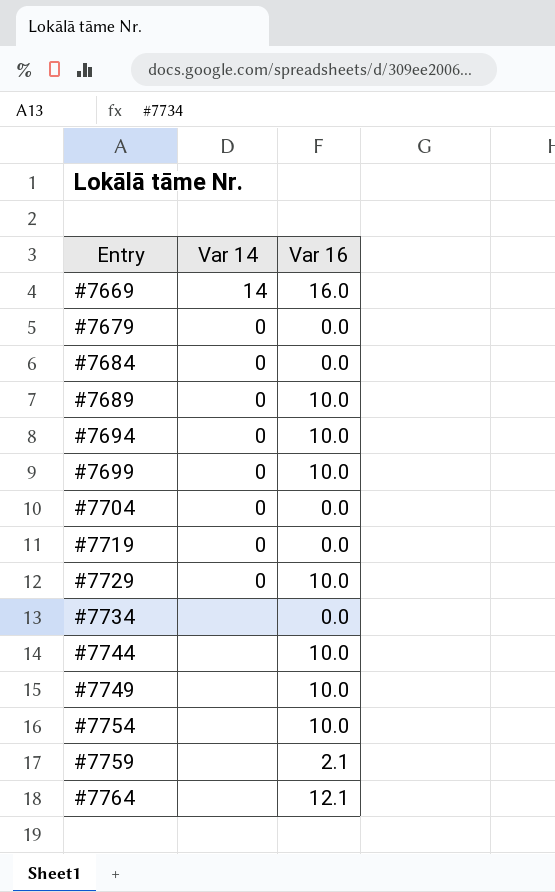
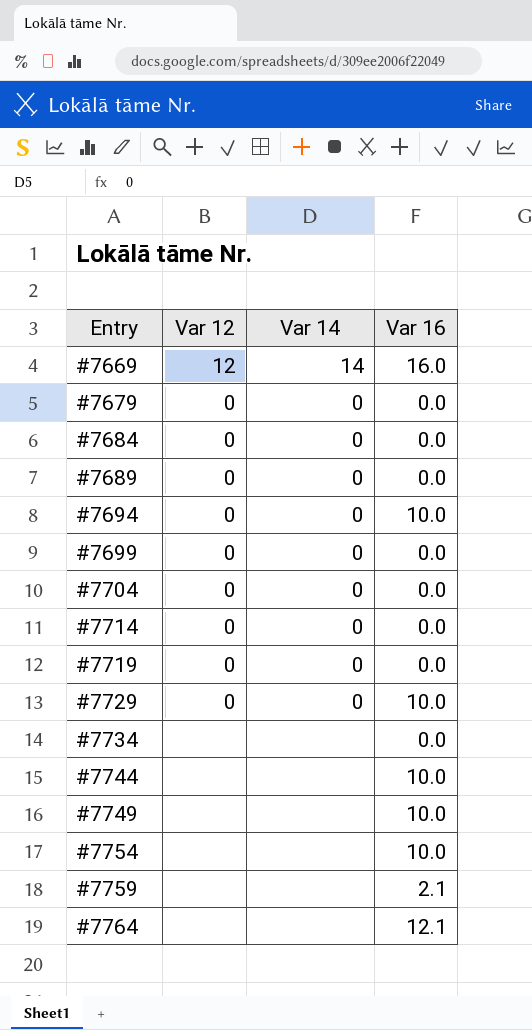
column Var 12 | position: none -> 2
#7689 | Var 16: 10.0 -> 0.0
#7699 | Var 16: 10.0 -> 0.0
row #7714: none -> 0 | 0 | 0.0

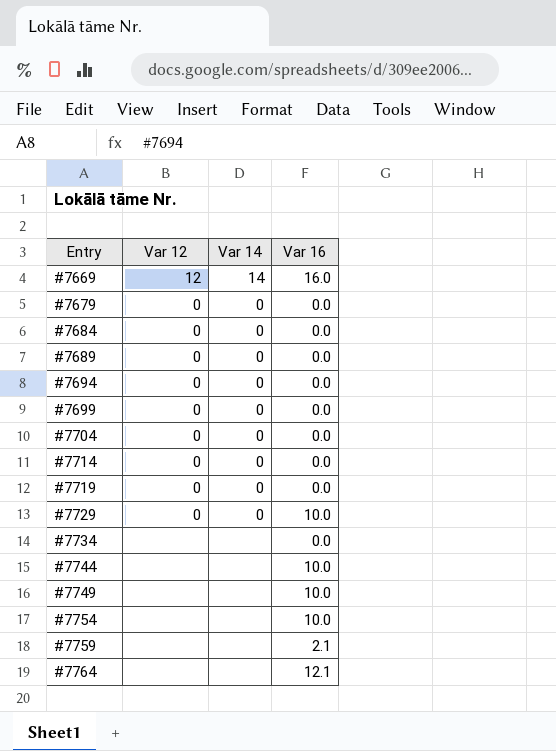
#7694 | Var 16: 10.0 -> 0.0

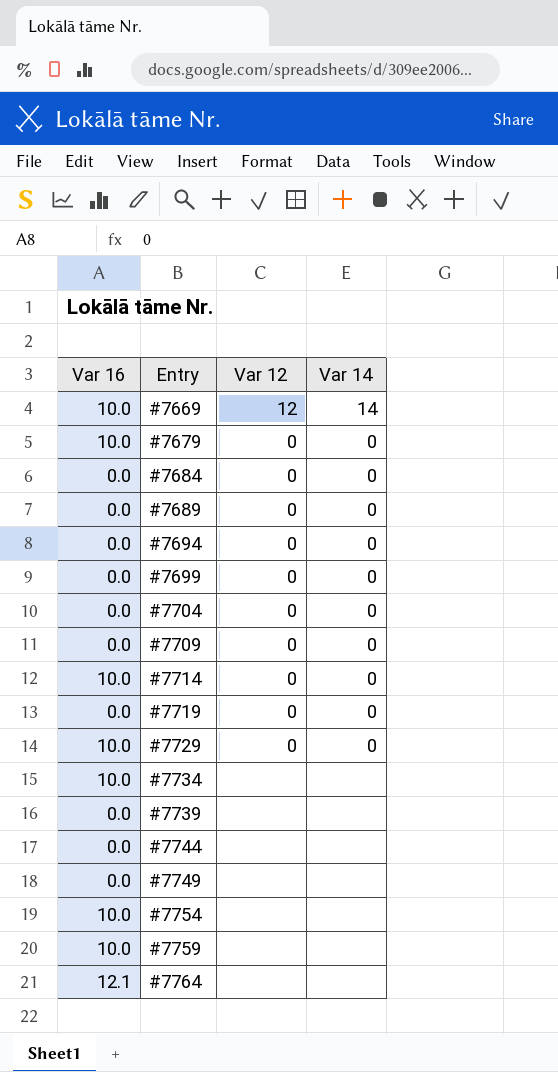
column Var 16 | position: 4 -> 1
#7669 | Var 16: 16.0 -> 10.0
#7679 | Var 16: 0.0 -> 10.0
row #7709: none -> 0.0 | 0 | 0
#7714 | Var 16: 0.0 -> 10.0
#7734 | Var 16: 0.0 -> 10.0
row #7739: none -> 0.0 | none | none
#7744 | Var 16: 10.0 -> 0.0
#7749 | Var 16: 10.0 -> 0.0
#7759 | Var 16: 2.1 -> 10.0

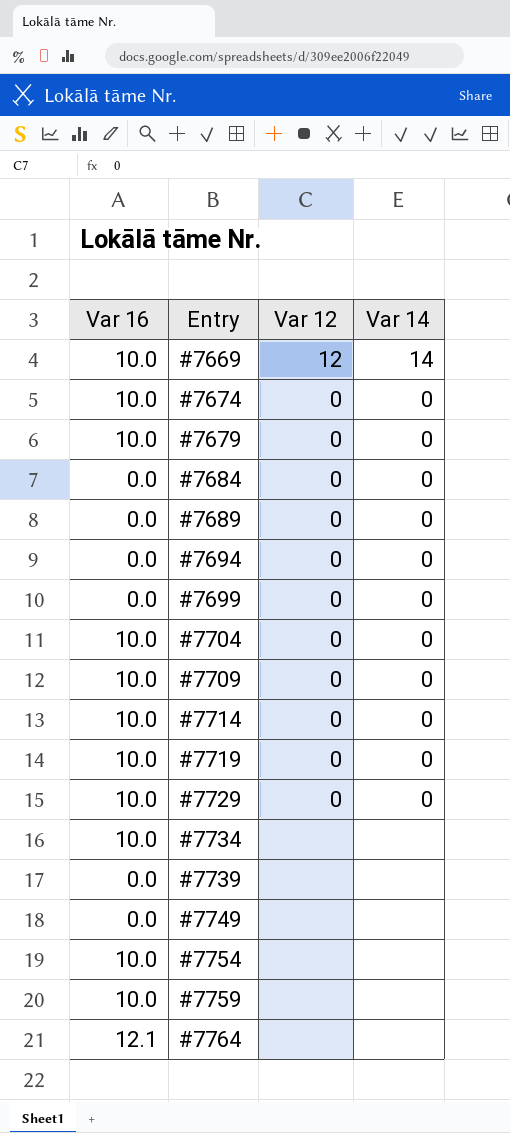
row #7744: 0.0 | none | none -> none
row #7674: none -> 10.0 | 0 | 0
#7704 | Var 16: 0.0 -> 10.0
#7709 | Var 16: 0.0 -> 10.0
#7719 | Var 16: 0.0 -> 10.0

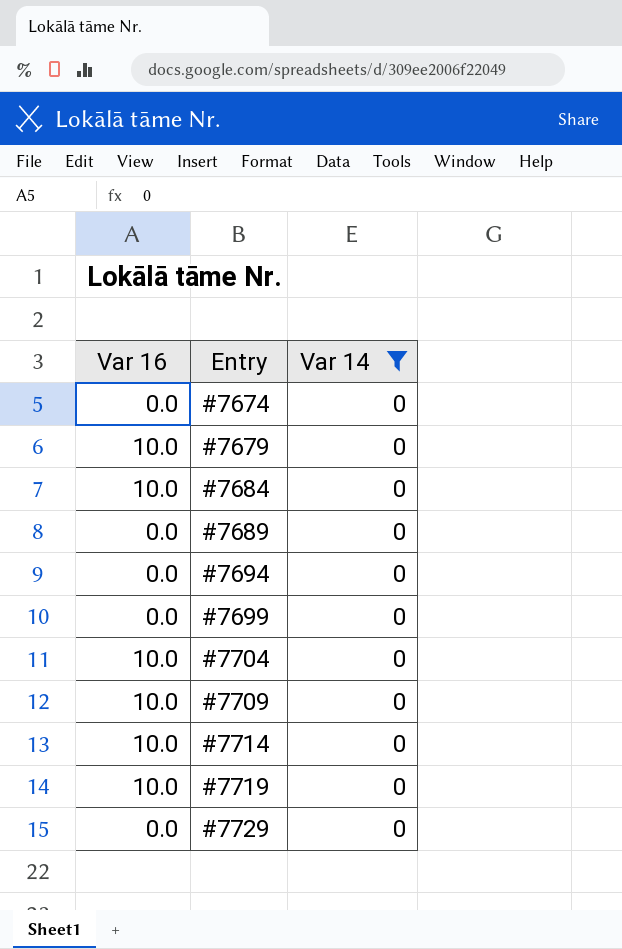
filter: none -> Var 14 = 0
column Var 12 | position: 3 -> none
#7674 | Var 16: 10.0 -> 0.0
#7684 | Var 16: 0.0 -> 10.0
#7729 | Var 16: 10.0 -> 0.0

